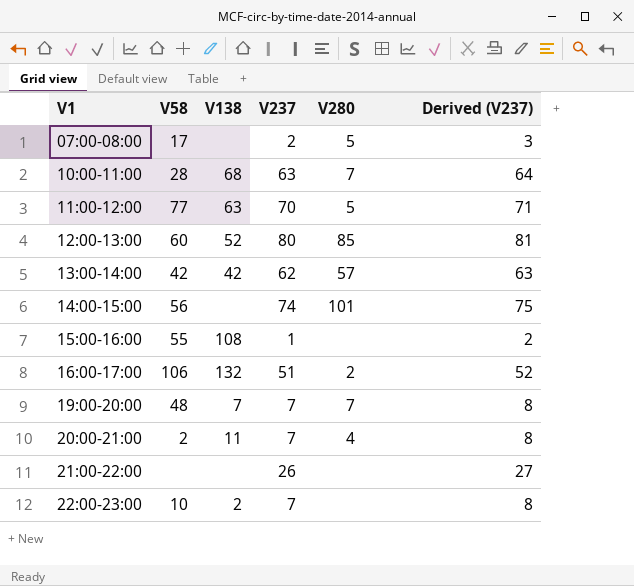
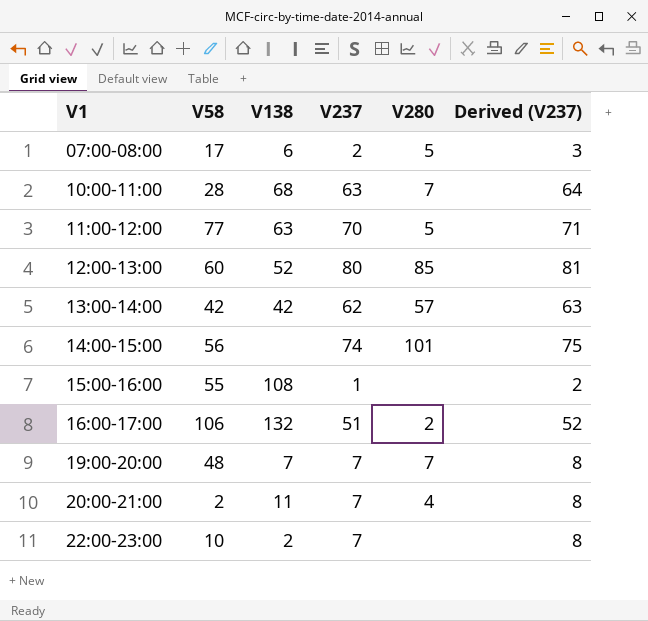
row 21:00-22:00: none | none | 26 | none | 27 -> none
07:00-08:00 | V138: none -> 6

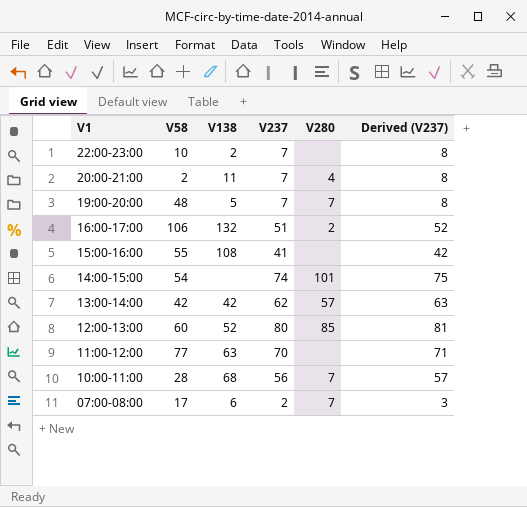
row order: V1 ascending -> V1 descending
19:00-20:00 | V138: 7 -> 5
15:00-16:00 | V237: 1 -> 41
15:00-16:00 | Derived (V237): 2 -> 42
14:00-15:00 | V58: 56 -> 54
11:00-12:00 | V280: 5 -> none
10:00-11:00 | V237: 63 -> 56
10:00-11:00 | Derived (V237): 64 -> 57
07:00-08:00 | V280: 5 -> 7

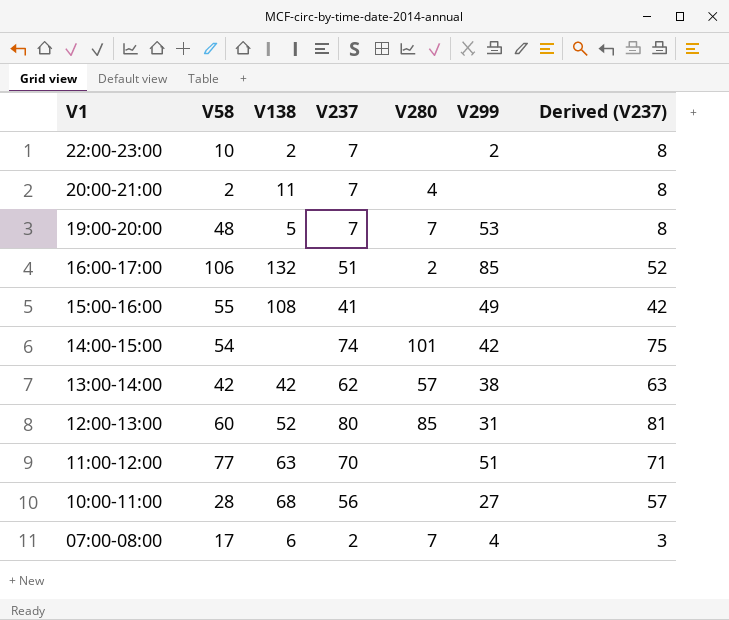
column V299 | position: none -> 6
10:00-11:00 | V280: 7 -> none

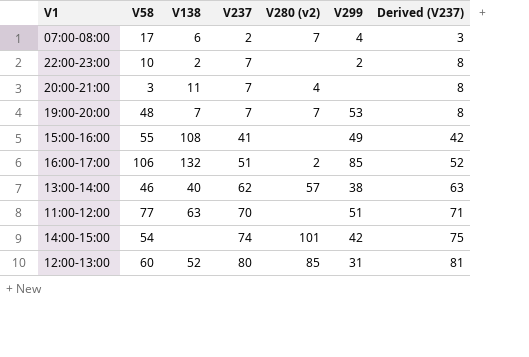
row order: V1 descending -> V237 ascending
column name: V280 -> V280 (v2)
row 10:00-11:00: 28 | 68 | 56 | none | 27 | 57 -> none
20:00-21:00 | V58: 2 -> 3
19:00-20:00 | V138: 5 -> 7
13:00-14:00 | V58: 42 -> 46
13:00-14:00 | V138: 42 -> 40

